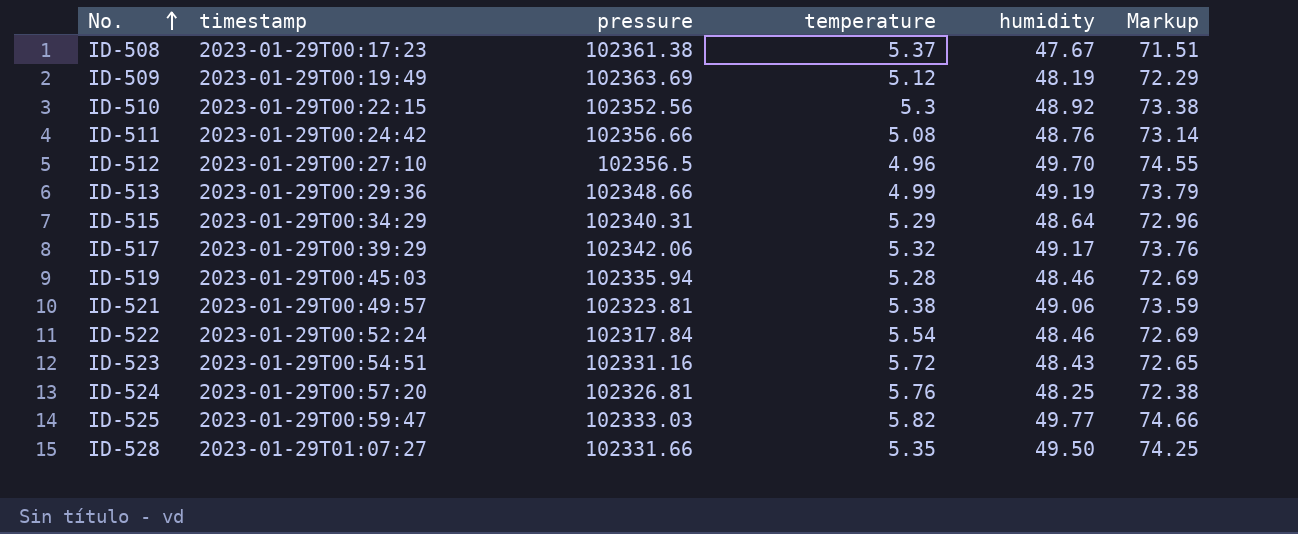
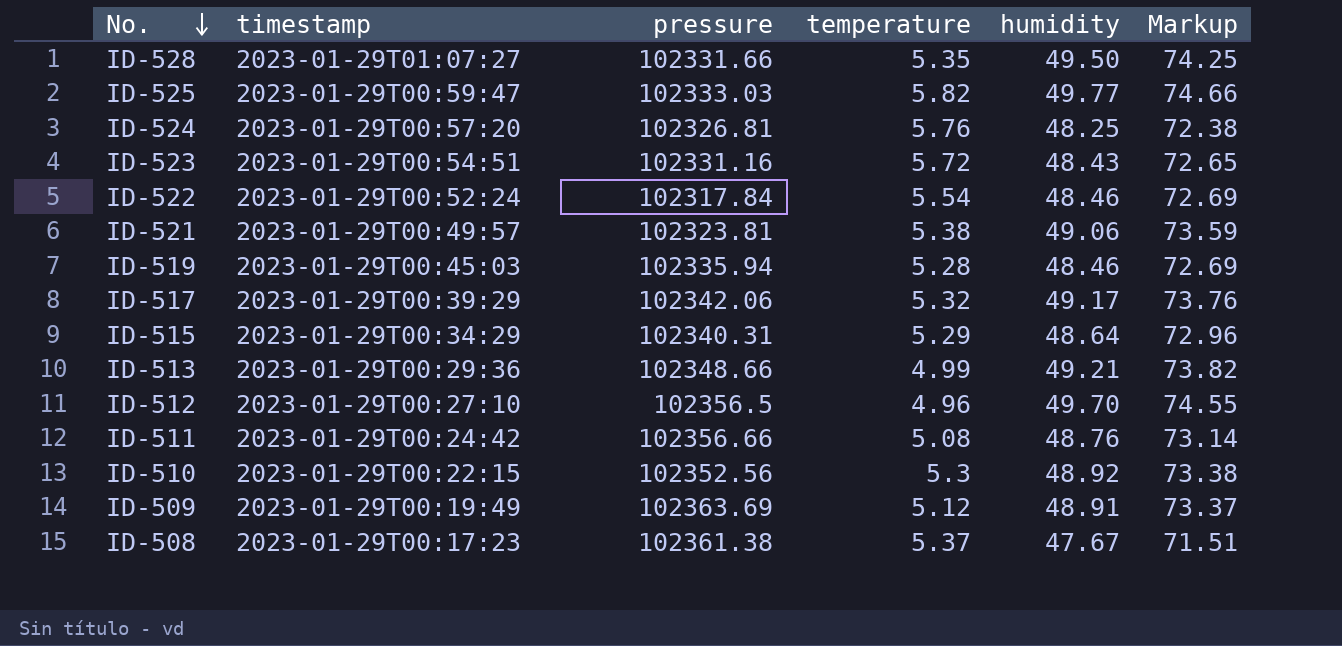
row order: No. ascending -> No. descending
ID-513 | humidity: 49.19 -> 49.21
ID-513 | Markup: 73.79 -> 73.82
ID-509 | humidity: 48.19 -> 48.91
ID-509 | Markup: 72.29 -> 73.37

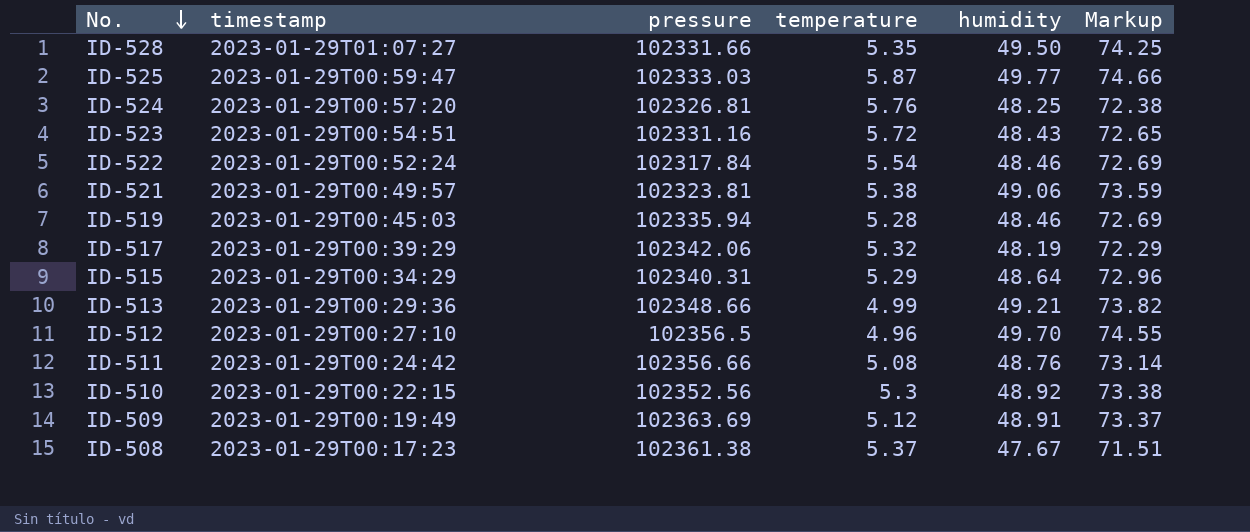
ID-525 | temperature: 5.82 -> 5.87
ID-517 | humidity: 49.17 -> 48.19
ID-517 | Markup: 73.76 -> 72.29

